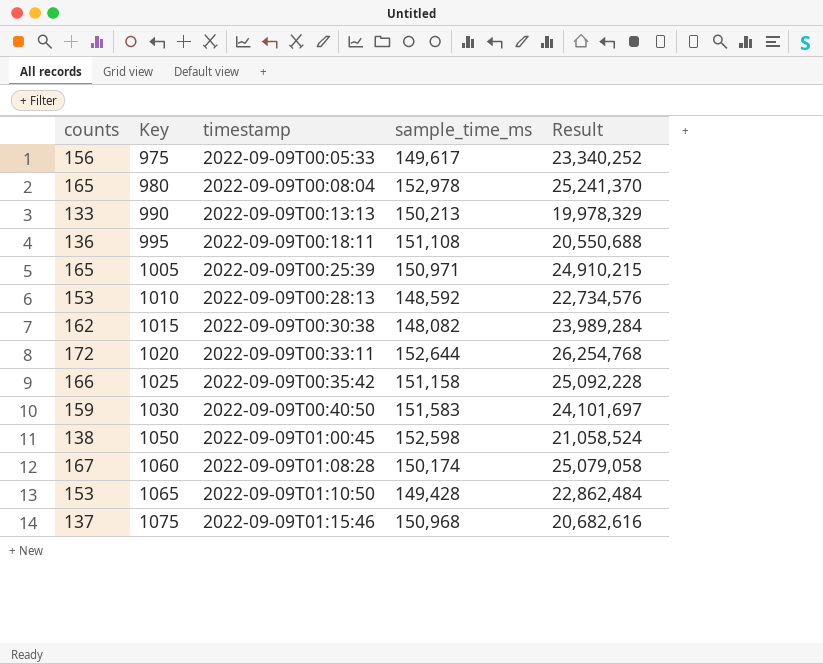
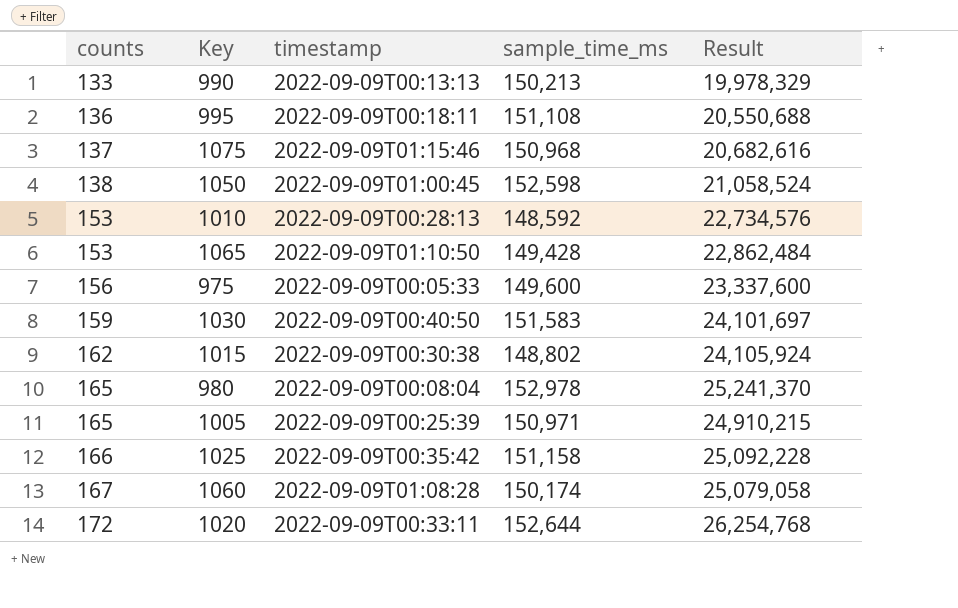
row order: Key ascending -> counts ascending
975 | sample_time_ms: 149,617 -> 149,600
975 | Result: 23,340,252 -> 23,337,600
1015 | sample_time_ms: 148,082 -> 148,802
1015 | Result: 23,989,284 -> 24,105,924

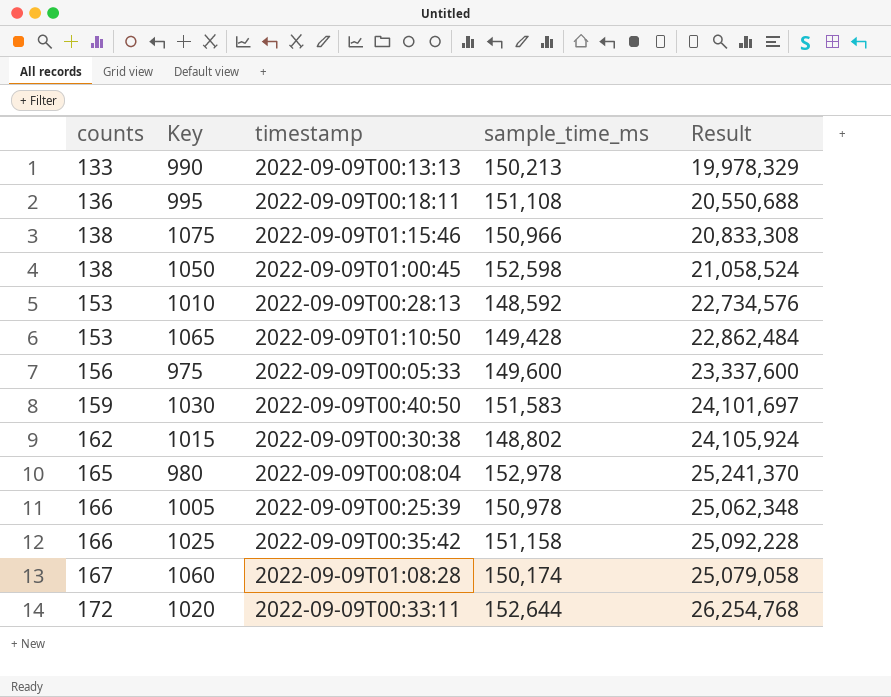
1075 | counts: 137 -> 138
1075 | sample_time_ms: 150,968 -> 150,966
1075 | Result: 20,682,616 -> 20,833,308
1005 | counts: 165 -> 166
1005 | sample_time_ms: 150,971 -> 150,978
1005 | Result: 24,910,215 -> 25,062,348

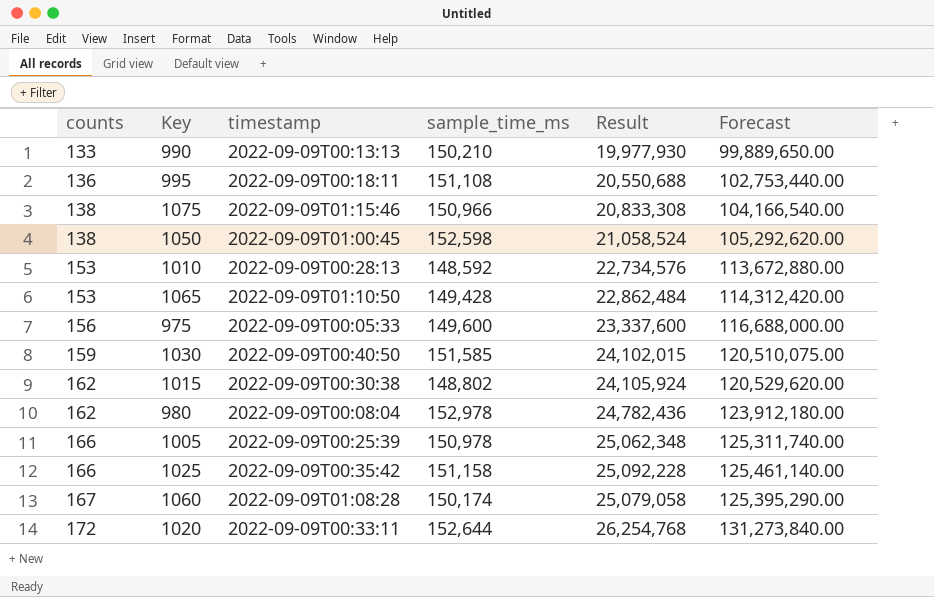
column Forecast | formula: none -> [Result] * 5
990 | sample_time_ms: 150,213 -> 150,210
990 | Result: 19,978,329 -> 19,977,930
1030 | sample_time_ms: 151,583 -> 151,585
1030 | Result: 24,101,697 -> 24,102,015
980 | counts: 165 -> 162
980 | Result: 25,241,370 -> 24,782,436

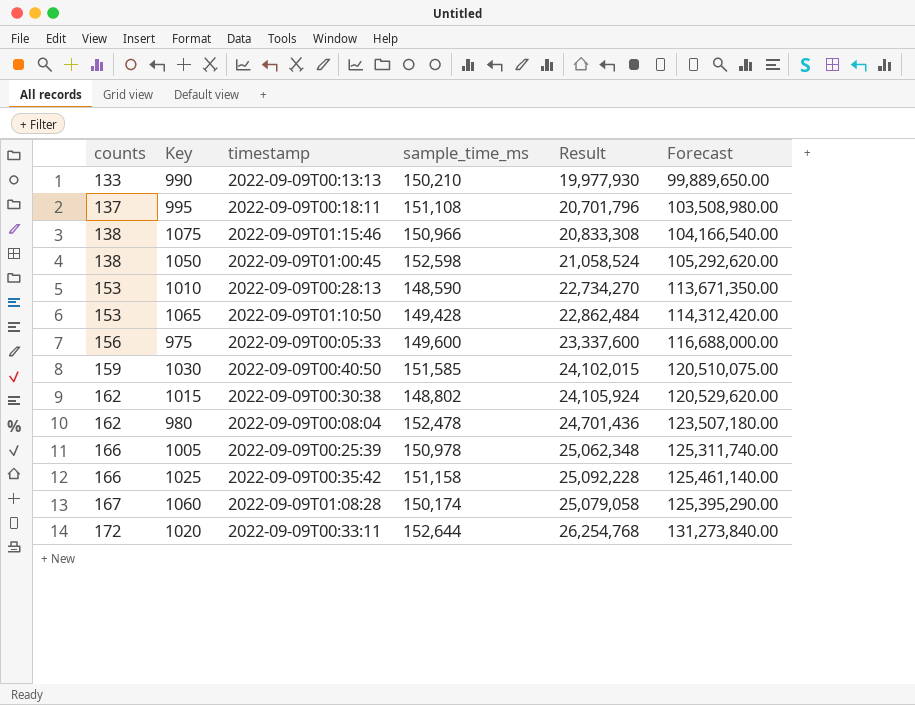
995 | counts: 136 -> 137
995 | Result: 20,550,688 -> 20,701,796
995 | Forecast: 102,753,440.00 -> 103,508,980.00
1010 | sample_time_ms: 148,592 -> 148,590
1010 | Result: 22,734,576 -> 22,734,270
1010 | Forecast: 113,672,880.00 -> 113,671,350.00
980 | sample_time_ms: 152,978 -> 152,478
980 | Result: 24,782,436 -> 24,701,436
980 | Forecast: 123,912,180.00 -> 123,507,180.00

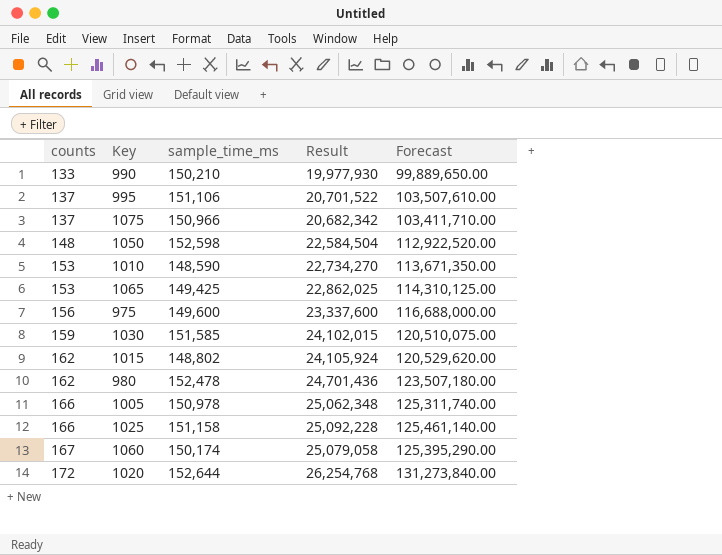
column timestamp | position: 3 -> none
995 | sample_time_ms: 151,108 -> 151,106
995 | Result: 20,701,796 -> 20,701,522
995 | Forecast: 103,508,980.00 -> 103,507,610.00
1075 | counts: 138 -> 137
1075 | Result: 20,833,308 -> 20,682,342
1075 | Forecast: 104,166,540.00 -> 103,411,710.00
1050 | counts: 138 -> 148
1050 | Result: 21,058,524 -> 22,584,504
1050 | Forecast: 105,292,620.00 -> 112,922,520.00
1065 | sample_time_ms: 149,428 -> 149,425
1065 | Result: 22,862,484 -> 22,862,025
1065 | Forecast: 114,312,420.00 -> 114,310,125.00

